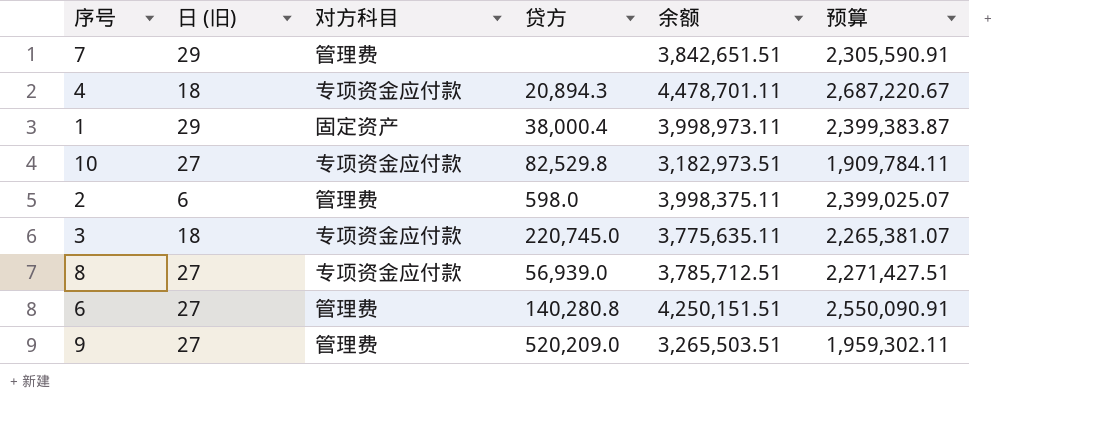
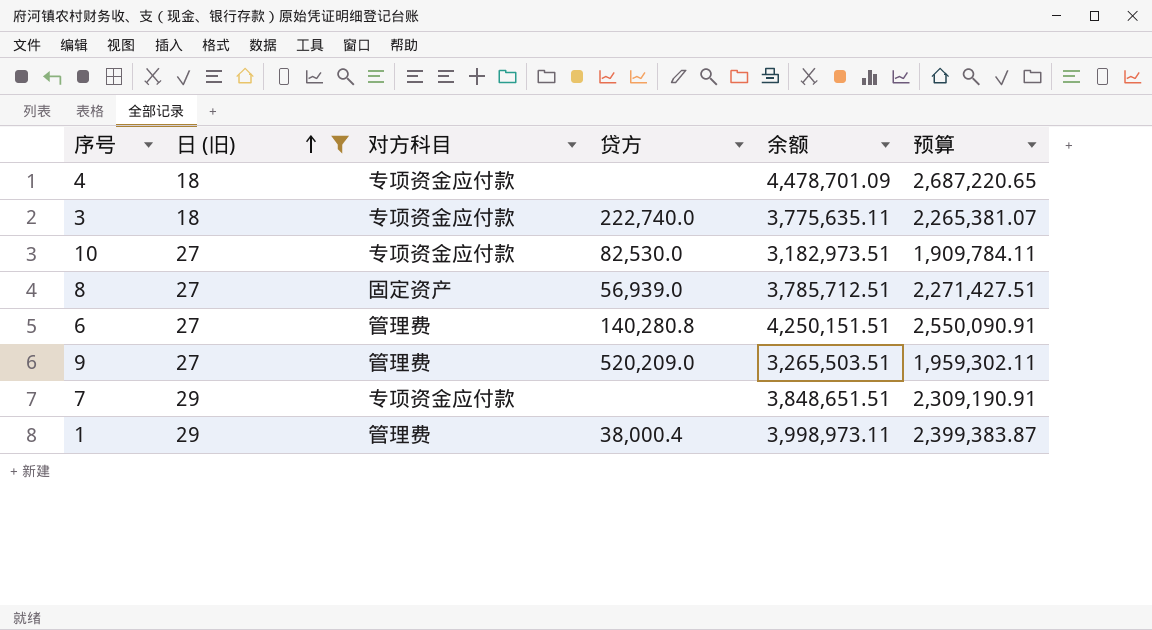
filter: none -> 日 (旧) != 6
row order: none -> 日 (旧) ascending
4 | 贷方: 20,894.3 -> none
4 | 余额: 4,478,701.11 -> 4,478,701.09
4 | 预算: 2,687,220.67 -> 2,687,220.65
3 | 贷方: 220,745.0 -> 222,740.0
10 | 贷方: 82,529.8 -> 82,530.0
8 | 对方科目: 专项资金应付款 -> 固定资产
7 | 对方科目: 管理费 -> 专项资金应付款
7 | 余额: 3,842,651.51 -> 3,848,651.51
7 | 预算: 2,305,590.91 -> 2,309,190.91
1 | 对方科目: 固定资产 -> 管理费

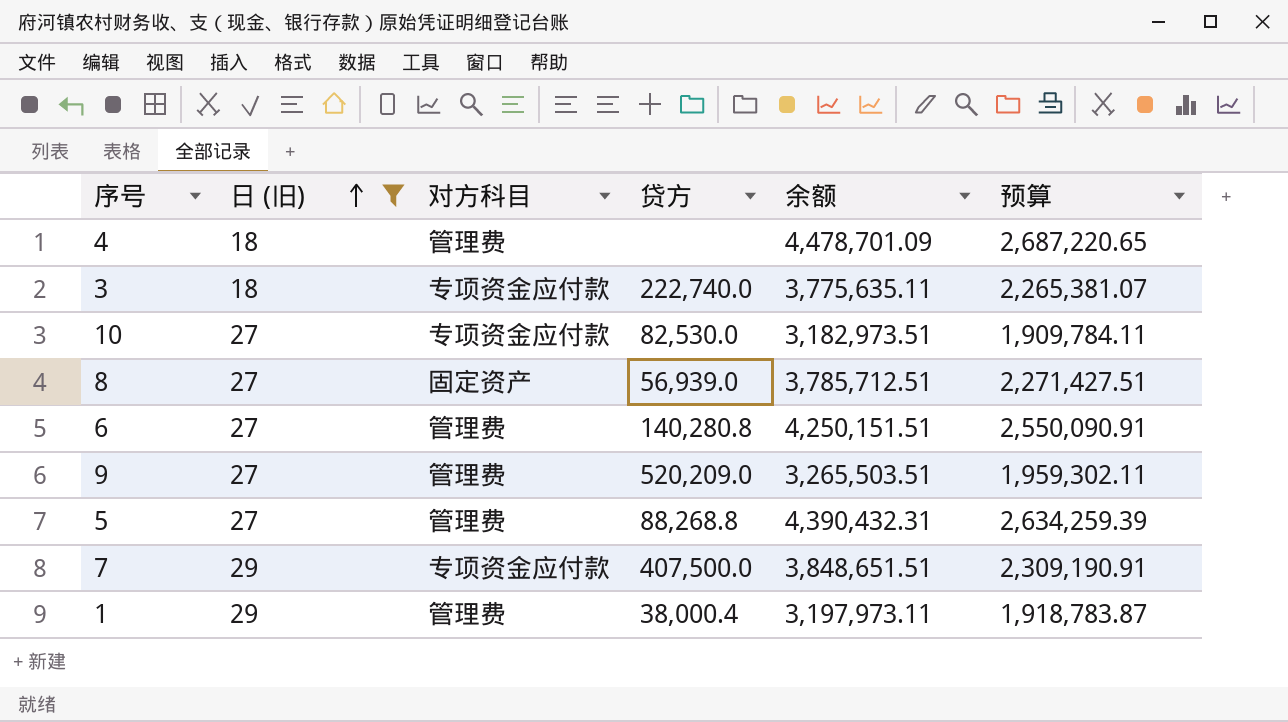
4 | 对方科目: 专项资金应付款 -> 管理费
row 5: none -> 27 | 管理费 | 88,268.8 | 4,390,432.31 | 2,634,259.39
7 | 贷方: none -> 407,500.0
1 | 余额: 3,998,973.11 -> 3,197,973.11
1 | 预算: 2,399,383.87 -> 1,918,783.87

